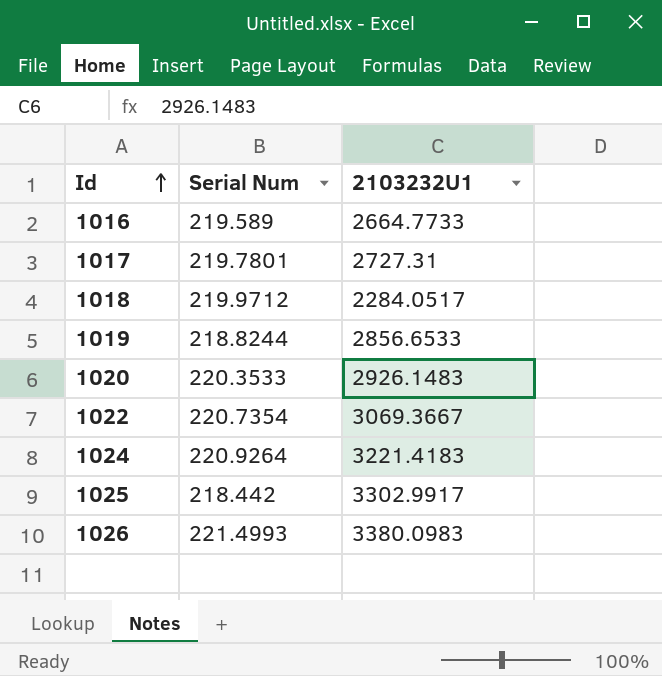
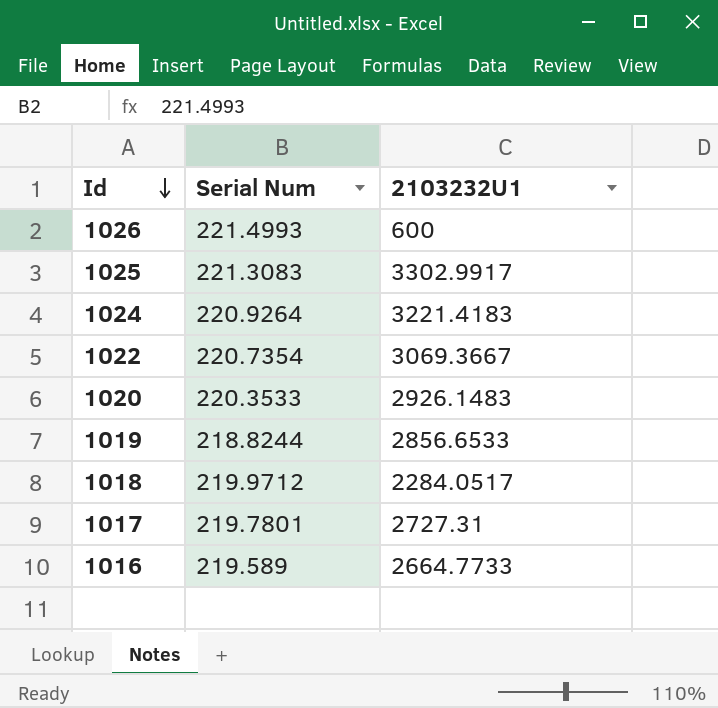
row order: Id ascending -> Id descending
1026 | 2103232U1: 3380.0983 -> 600
1025 | Serial Num: 218.442 -> 221.3083

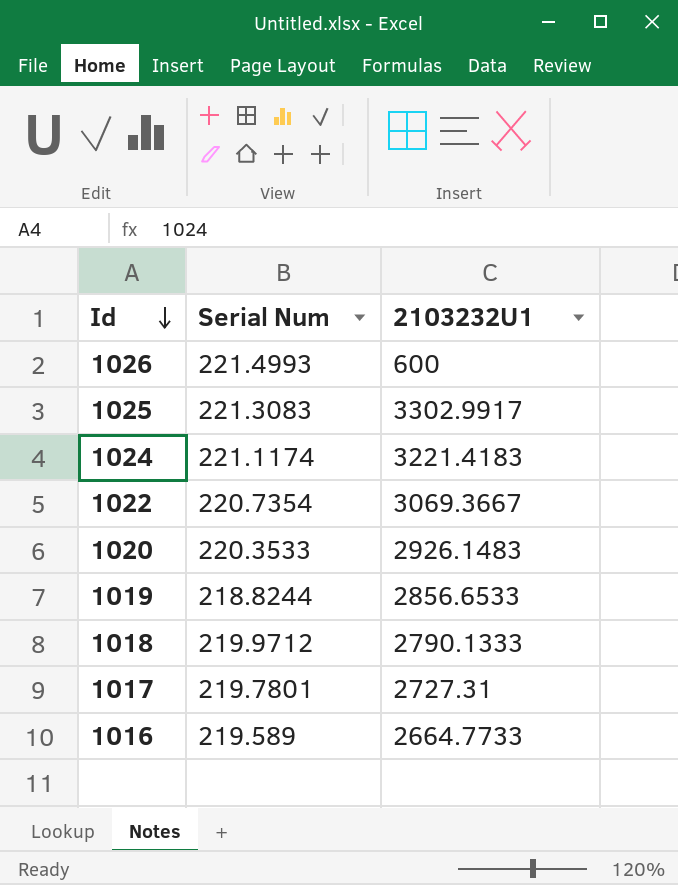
1024 | Serial Num: 220.9264 -> 221.1174
1018 | 2103232U1: 2284.0517 -> 2790.1333

